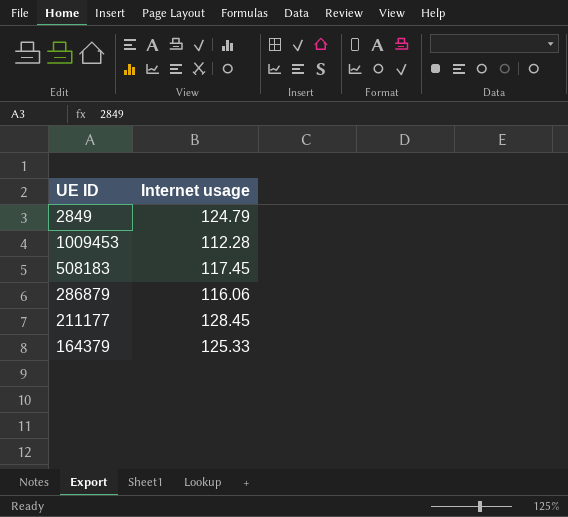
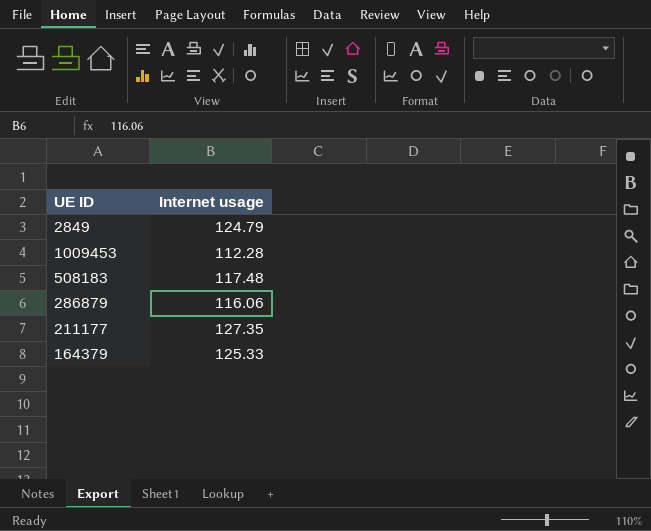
508183 | Internet usage: 117.45 -> 117.48
211177 | Internet usage: 128.45 -> 127.35

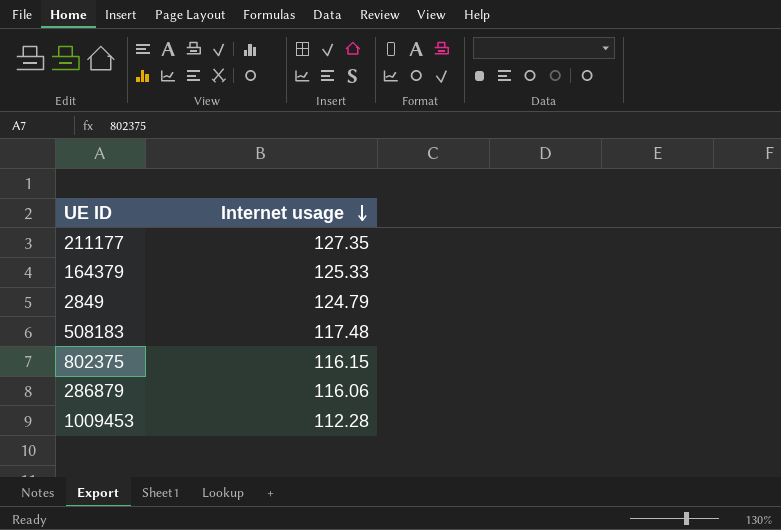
row order: none -> Internet usage descending
row 802375: none -> 116.15

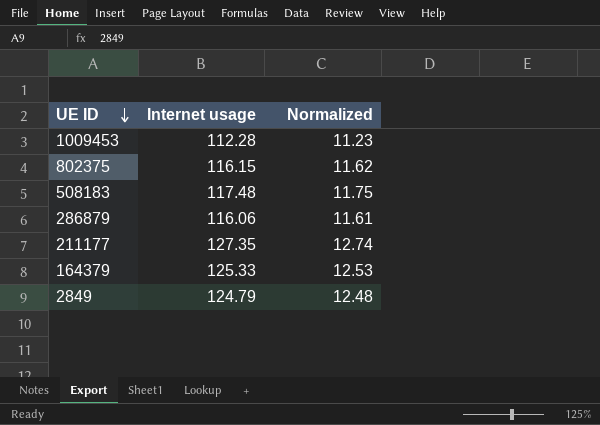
row order: Internet usage descending -> UE ID descending
column Normalized | formula: none -> [Internet usage] * 0.1

